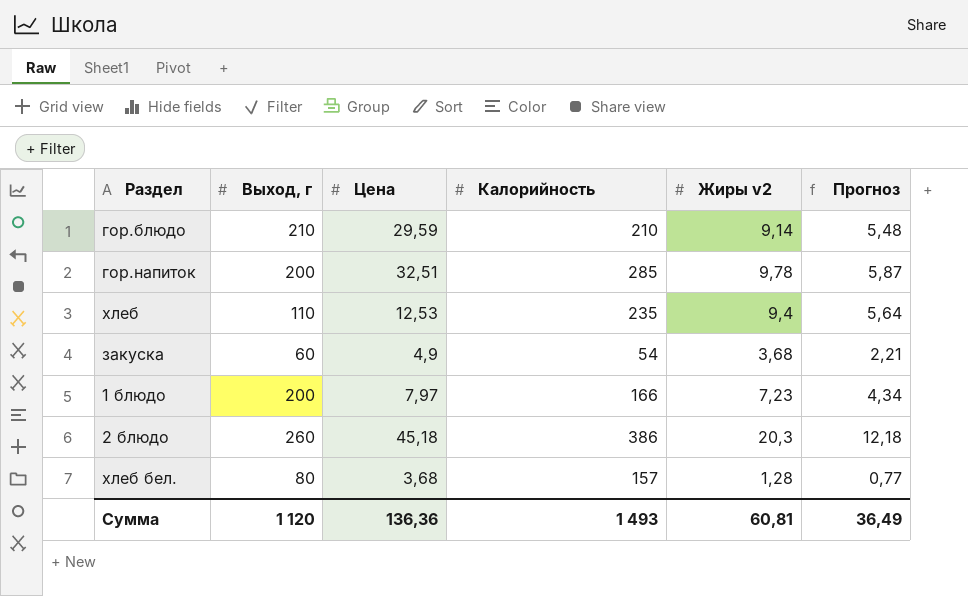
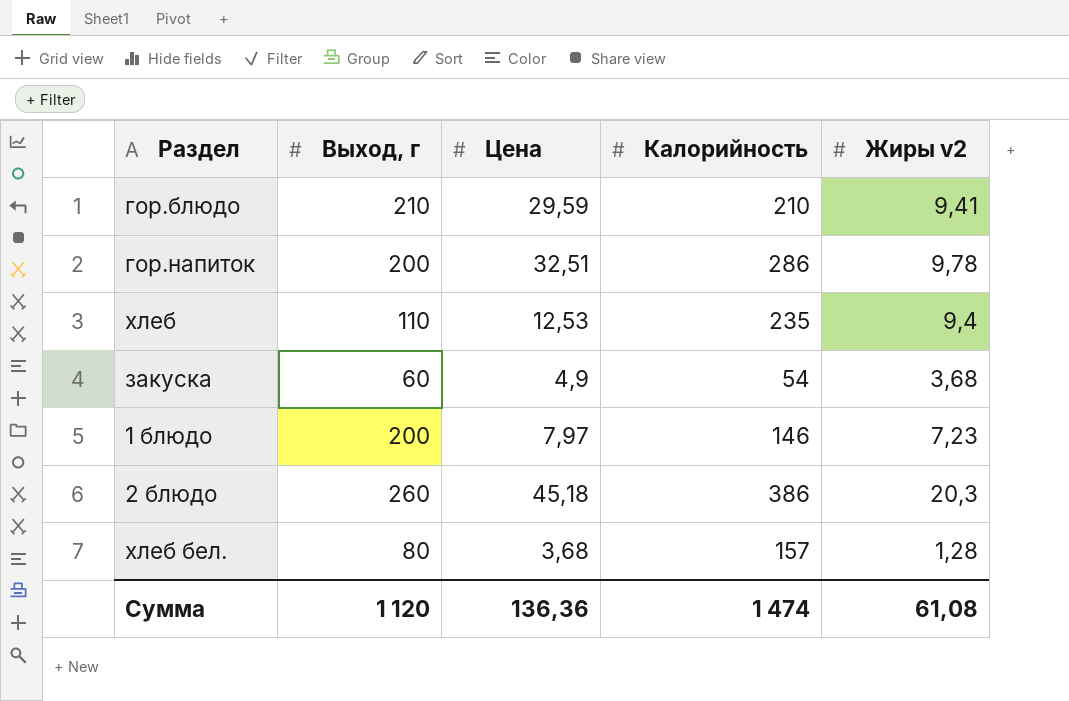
column Прогноз | formula: [Жиры v2] * 0,6 -> none
гор.блюдо | Жиры v2: 9,14 -> 9,41
гор.напиток | Калорийность: 285 -> 286
1 блюдо | Калорийность: 166 -> 146
Сумма | Калорийность: 1 493 -> 1 474
Сумма | Жиры v2: 60,81 -> 61,08

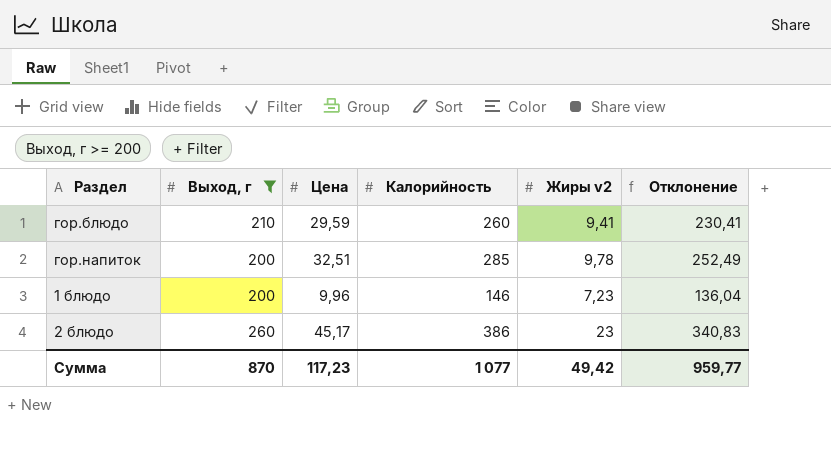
filter: none -> Выход, г >= 200
column Отклонение | formula: none -> [Калорийность] - [Цена]
гор.блюдо | Калорийность: 210 -> 260
гор.напиток | Калорийность: 286 -> 285
1 блюдо | Цена: 7,97 -> 9,96
2 блюдо | Цена: 45,18 -> 45,17
2 блюдо | Жиры v2: 20,3 -> 23
Сумма | Выход, г: 1 120 -> 870
Сумма | Цена: 136,36 -> 117,23
Сумма | Калорийность: 1 474 -> 1 077
Сумма | Жиры v2: 61,08 -> 49,42

